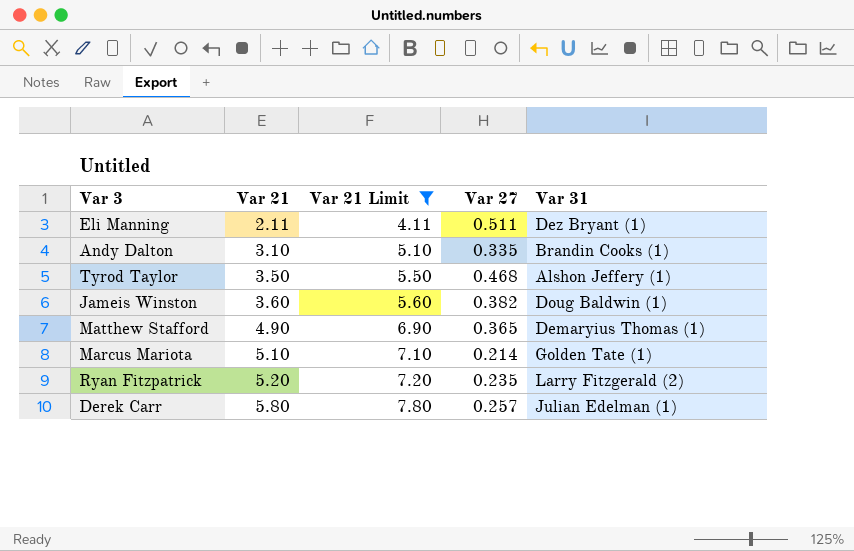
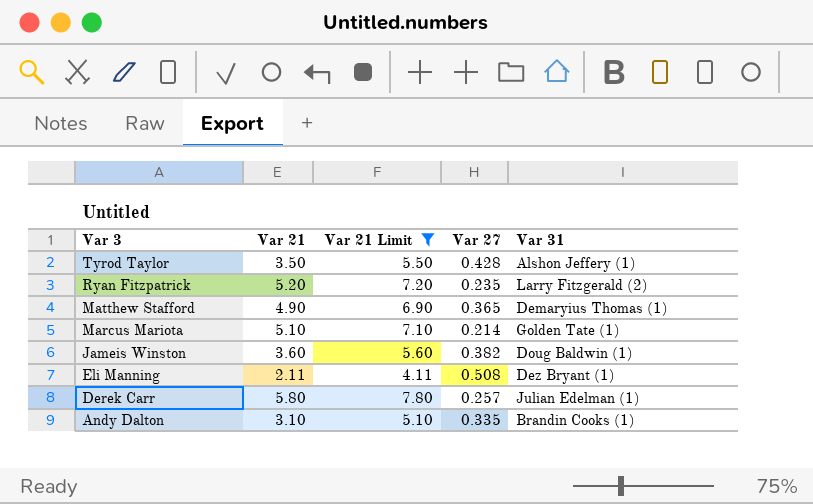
row order: Var 21 ascending -> Var 3 descending
Tyrod Taylor | Var 27: 0.468 -> 0.428
Eli Manning | Var 27: 0.511 -> 0.508

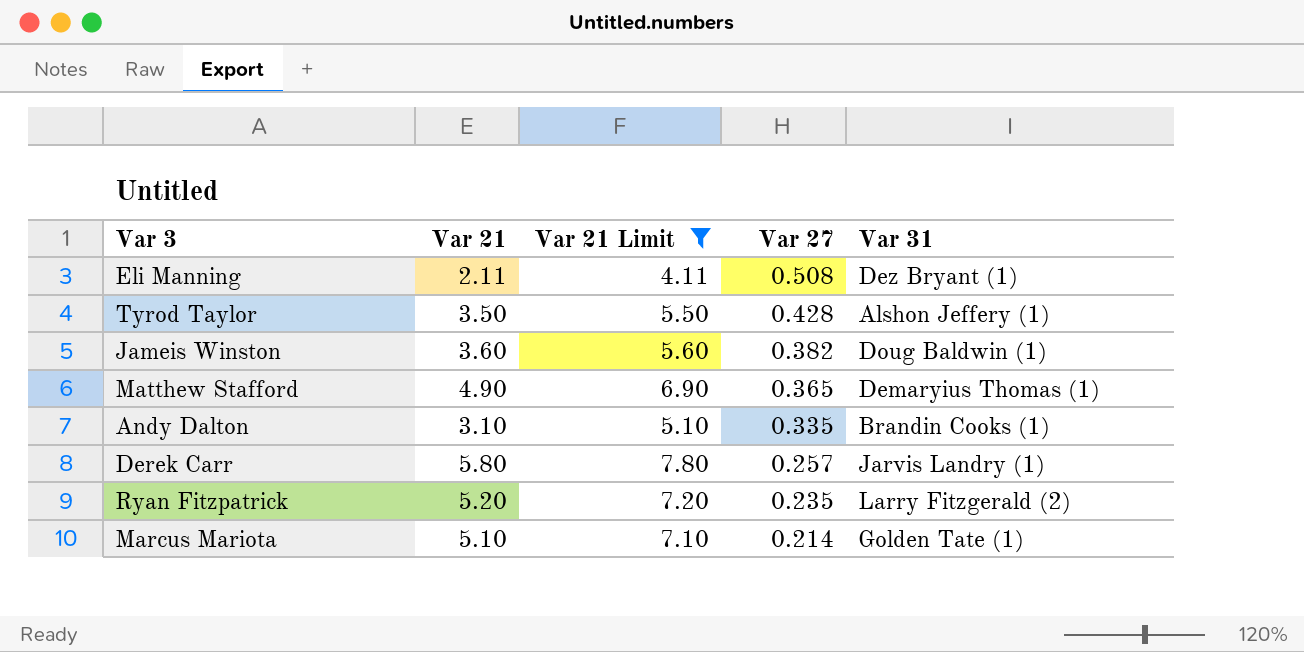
row order: Var 3 descending -> Var 27 descending
Derek Carr | Var 31: Julian Edelman (1) -> Jarvis Landry (1)

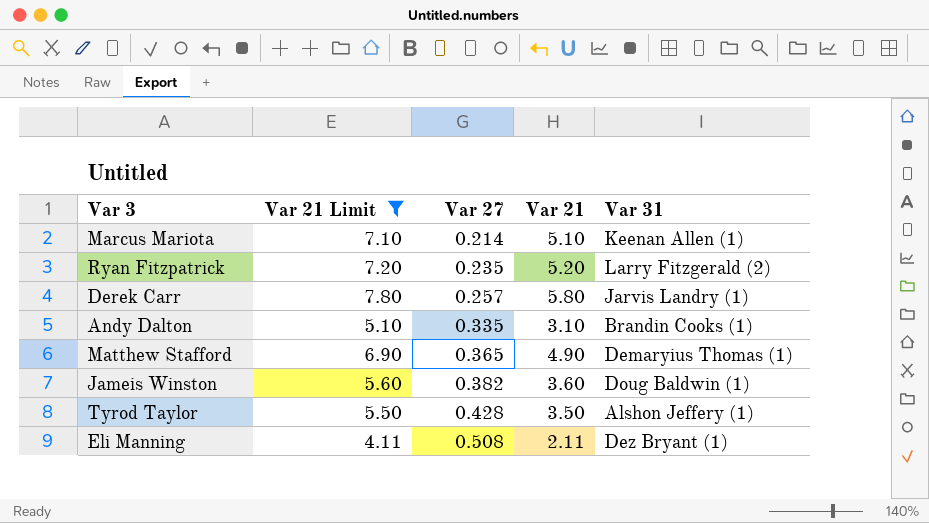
row order: Var 27 descending -> Var 27 ascending
column Var 21 | position: 2 -> 4
Marcus Mariota | Var 31: Golden Tate (1) -> Keenan Allen (1)

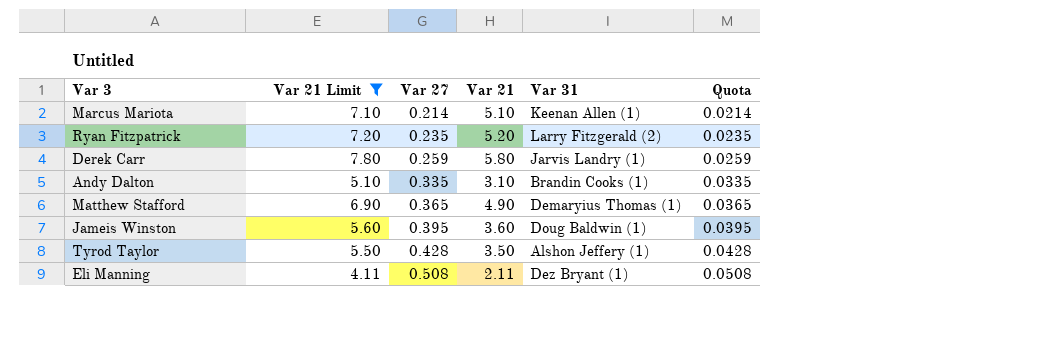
column Quota | formula: none -> [Var 27] * 0.1
Derek Carr | Var 27: 0.257 -> 0.259
Jameis Winston | Var 27: 0.382 -> 0.395

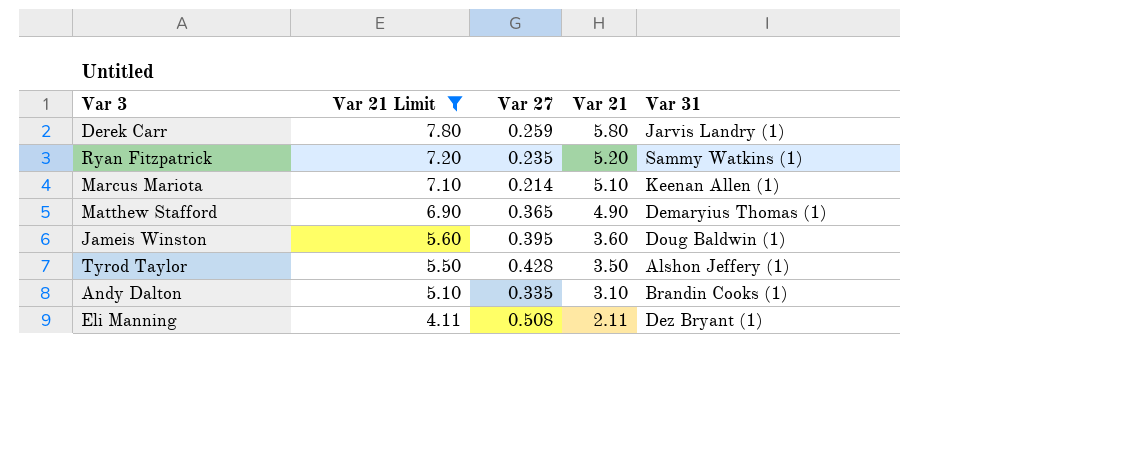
row order: Var 27 ascending -> Var 21 Limit descending
column Quota | formula: [Var 27] * 0.1 -> none
Ryan Fitzpatrick | Var 31: Larry Fitzgerald (2) -> Sammy Watkins (1)

